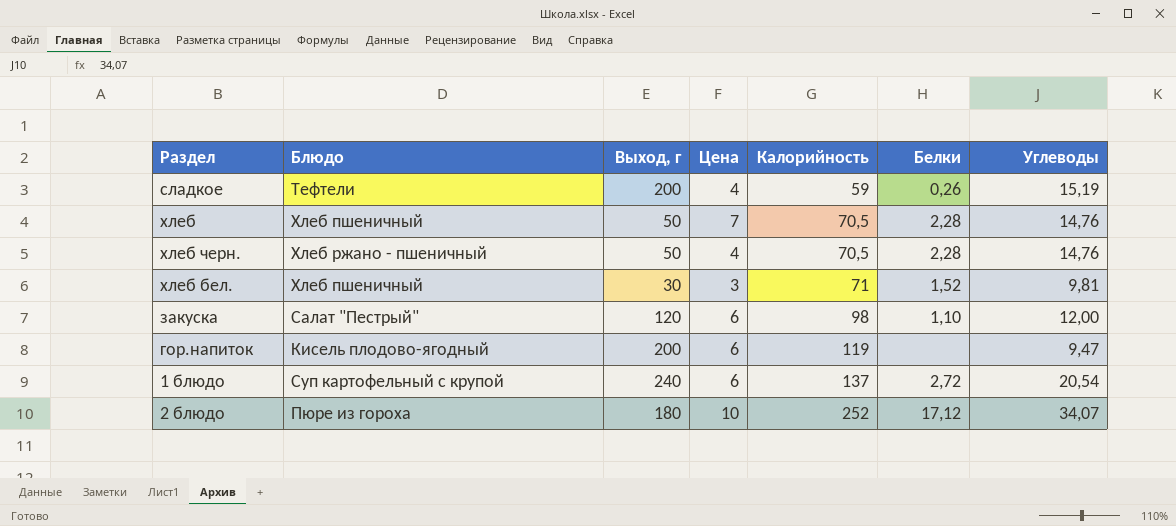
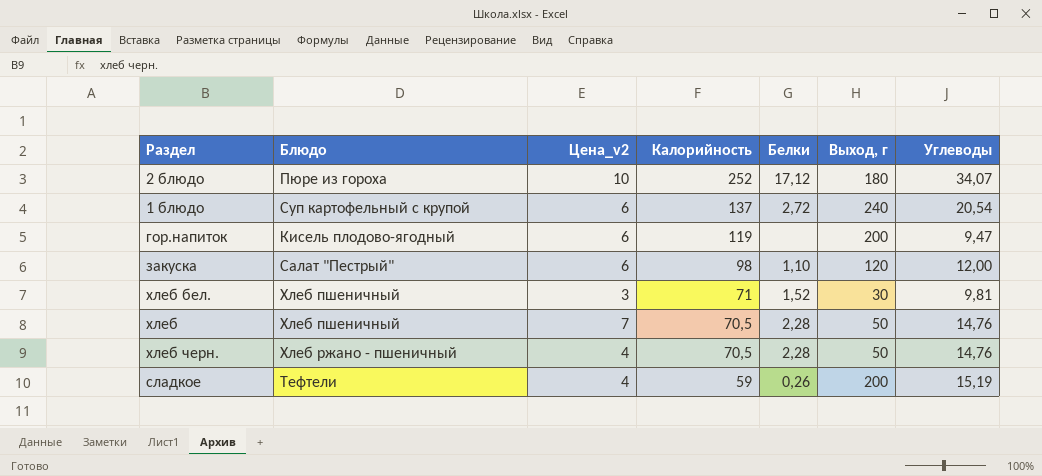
row order: Калорийность ascending -> Калорийность descending
column name: Цена -> Цена_v2
column Выход, г | position: 3 -> 6

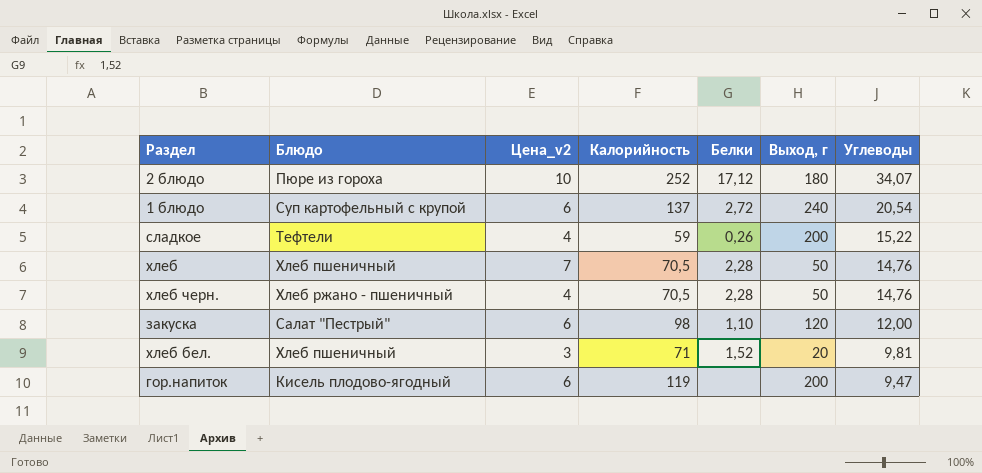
row order: Калорийность descending -> Углеводы descending
сладкое | Углеводы: 15,19 -> 15,22
хлеб бел. | Выход, г: 30 -> 20

